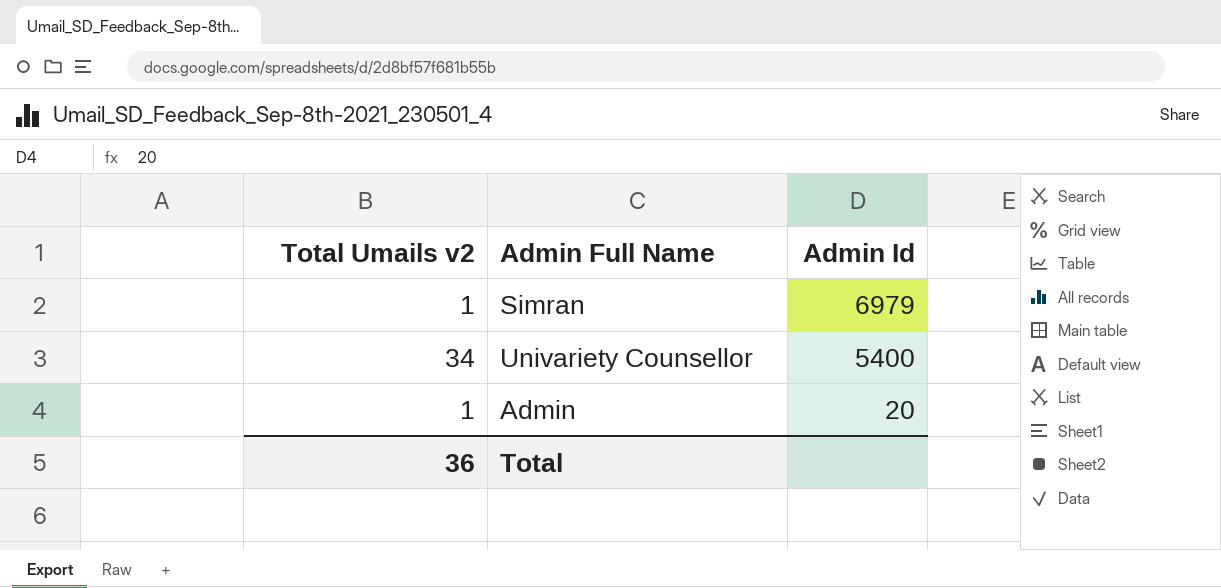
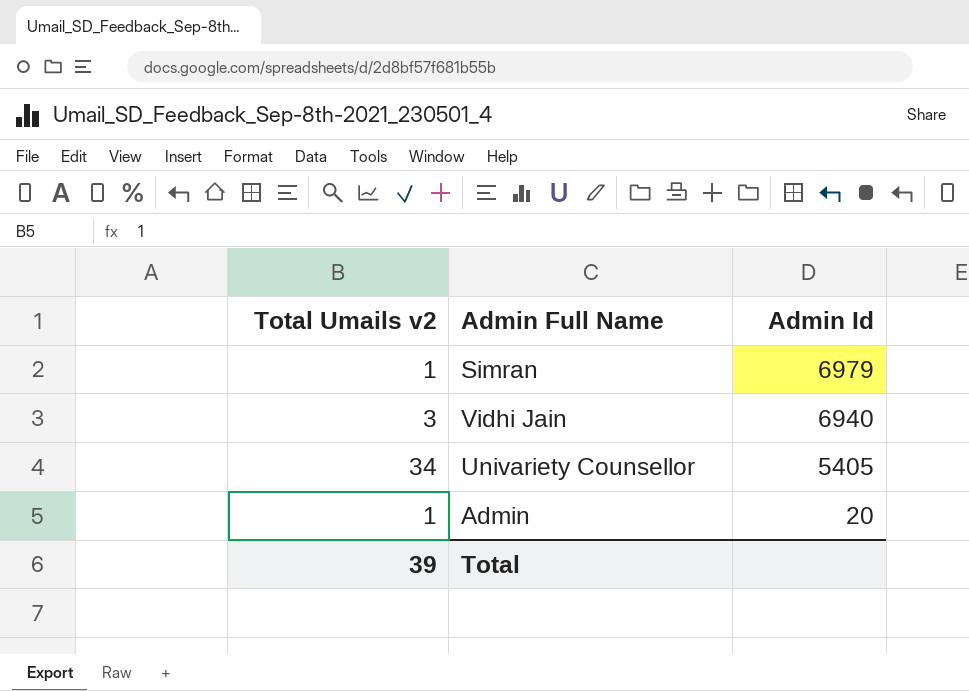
row Vidhi Jain: none -> 3 | 6940
Univariety Counsellor | Admin Id: 5400 -> 5405
Total | Total Umails v2: 36 -> 39

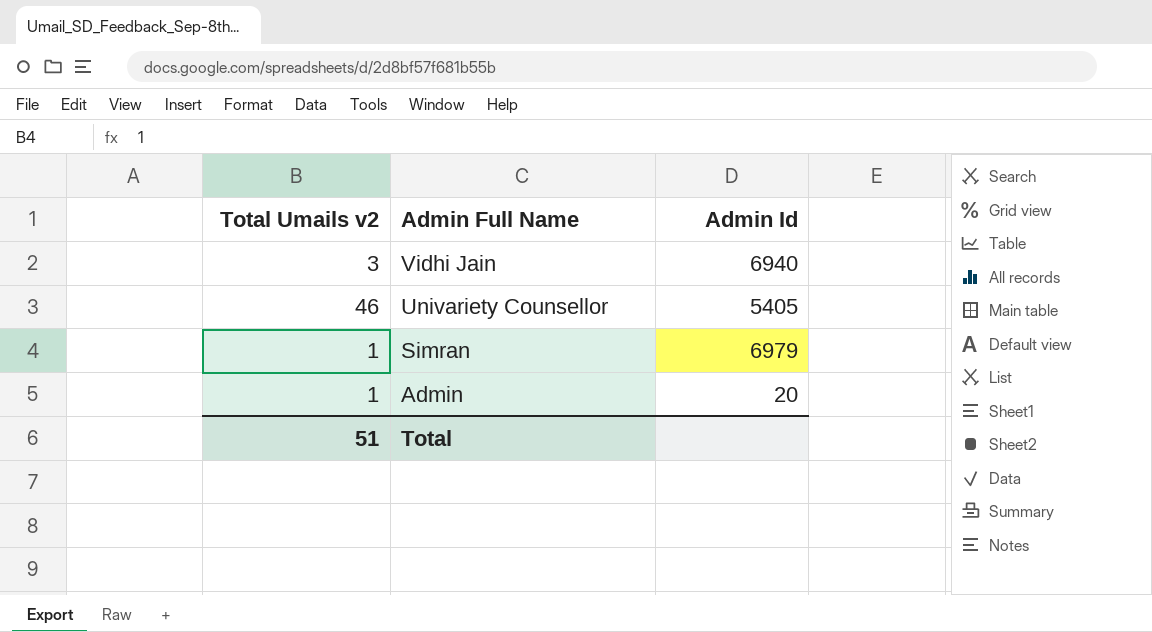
row order: Admin Id descending -> Admin Full Name descending
Univariety Counsellor | Total Umails v2: 34 -> 46
Total | Total Umails v2: 39 -> 51

